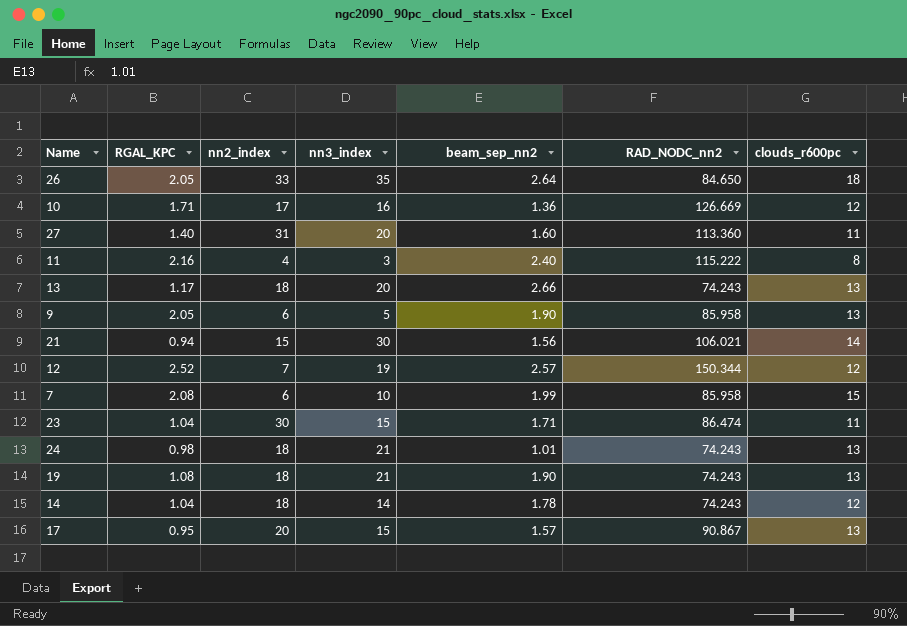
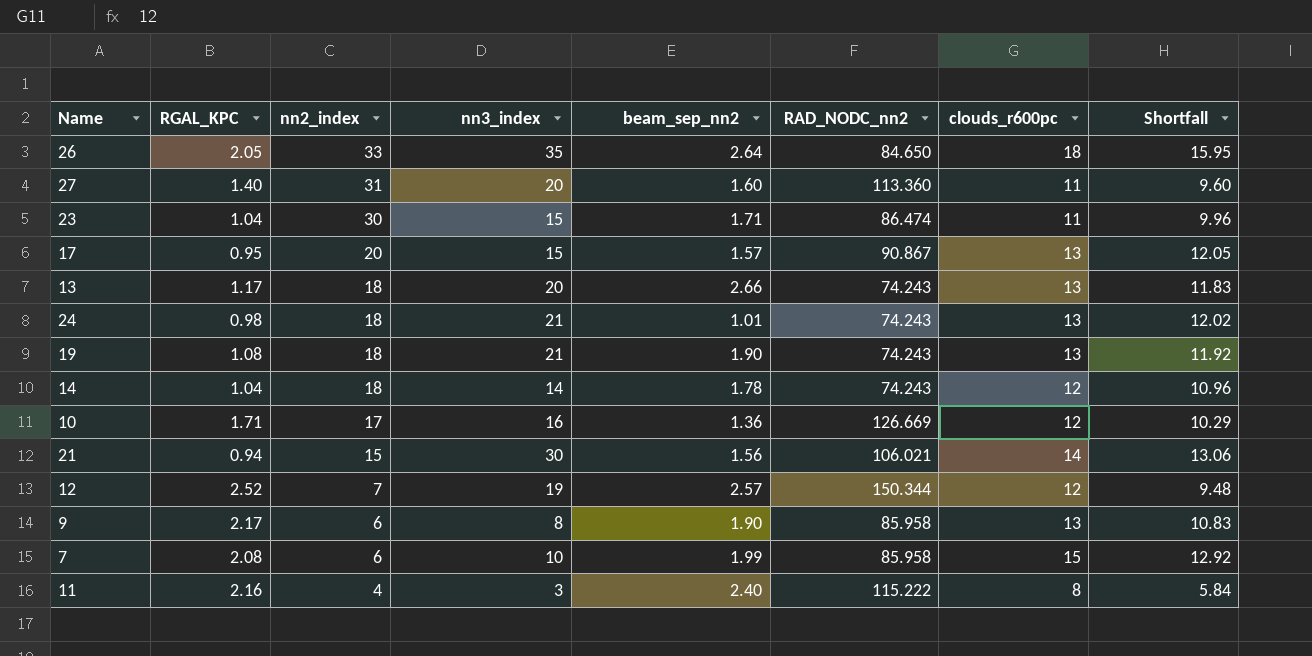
row order: none -> nn2_index descending
column Shortfall | formula: none -> [clouds_r600pc] - [RGAL_KPC]
9 | RGAL_KPC: 2.05 -> 2.17
9 | nn3_index: 5 -> 8

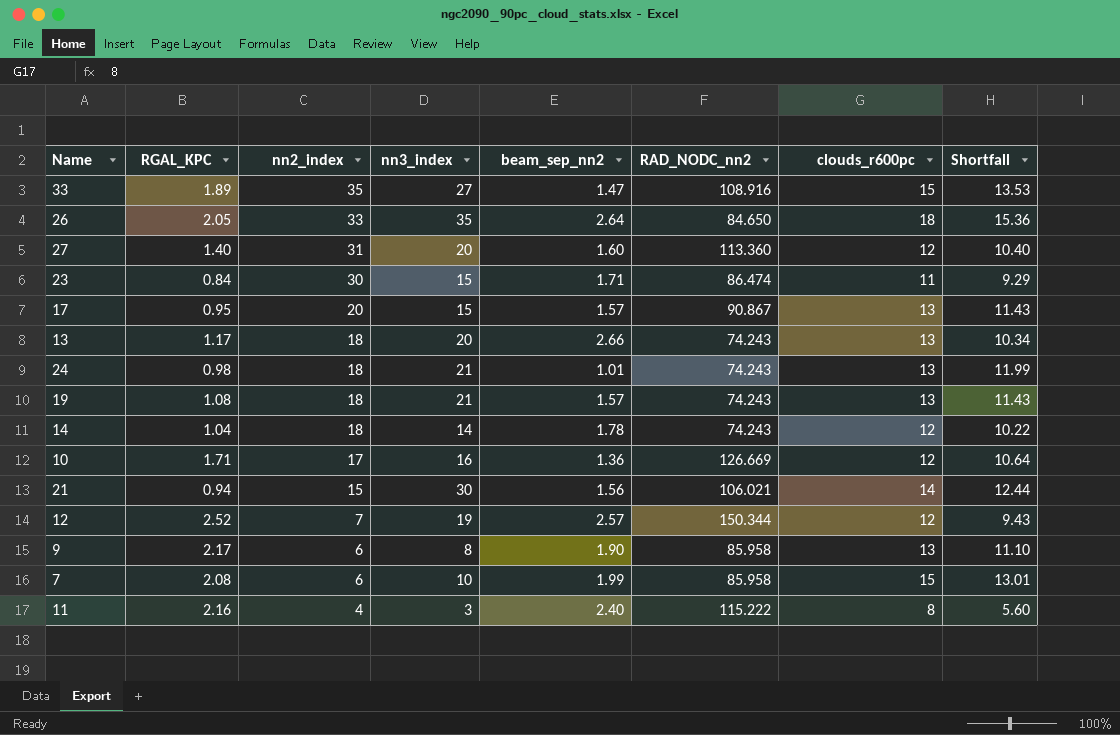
column Shortfall | formula: [clouds_r600pc] - [RGAL_KPC] -> [clouds_r600pc] - [beam_sep_nn2]
row 33: none -> 1.89 | 35 | 27 | 1.47 | 108.916 | 15 | 13.53
27 | clouds_r600pc: 11 -> 12
23 | RGAL_KPC: 1.04 -> 0.84
19 | beam_sep_nn2: 1.90 -> 1.57

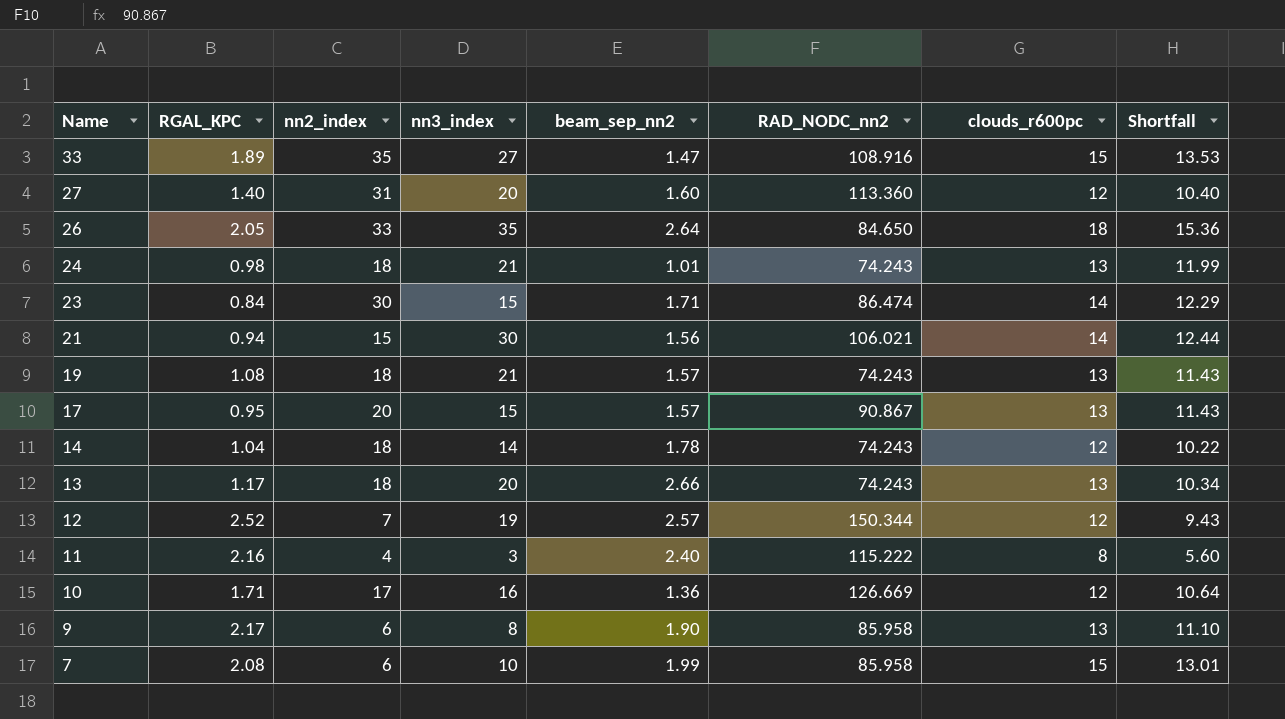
row order: nn2_index descending -> Name descending
23 | clouds_r600pc: 11 -> 14
23 | Shortfall: 9.29 -> 12.29

